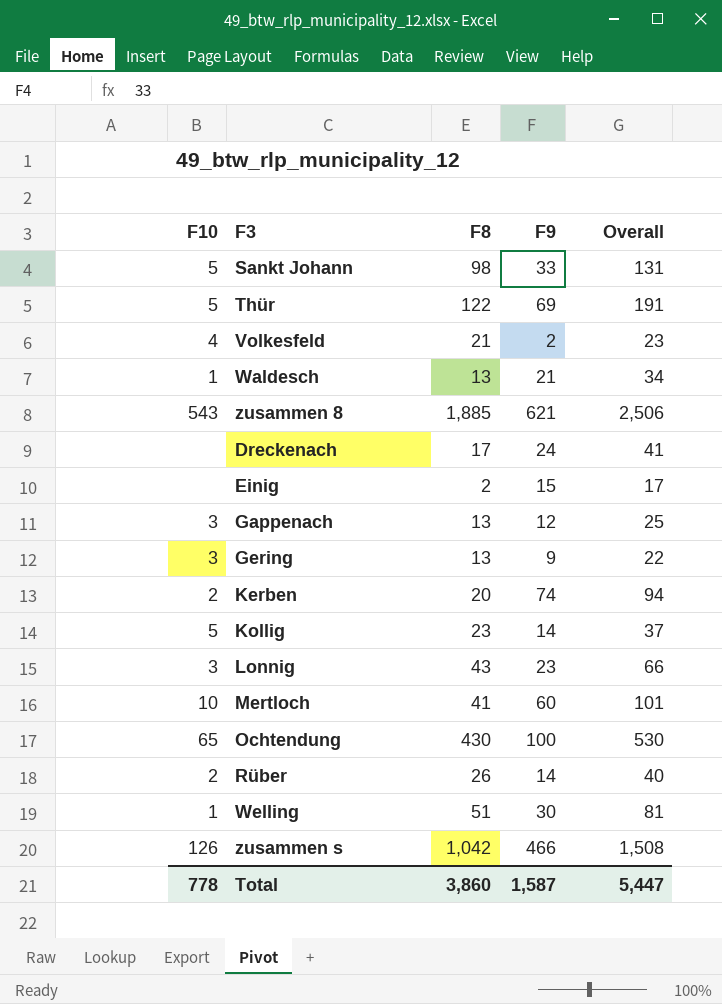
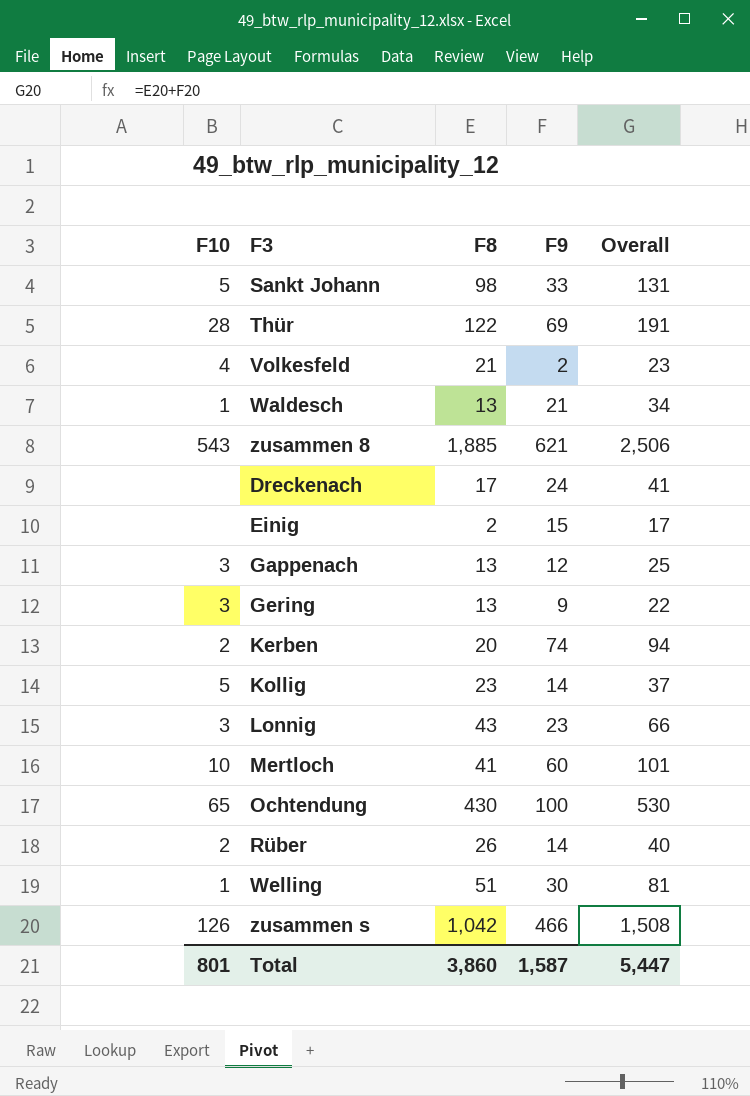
Thür | F10: 5 -> 28
Total | F10: 778 -> 801

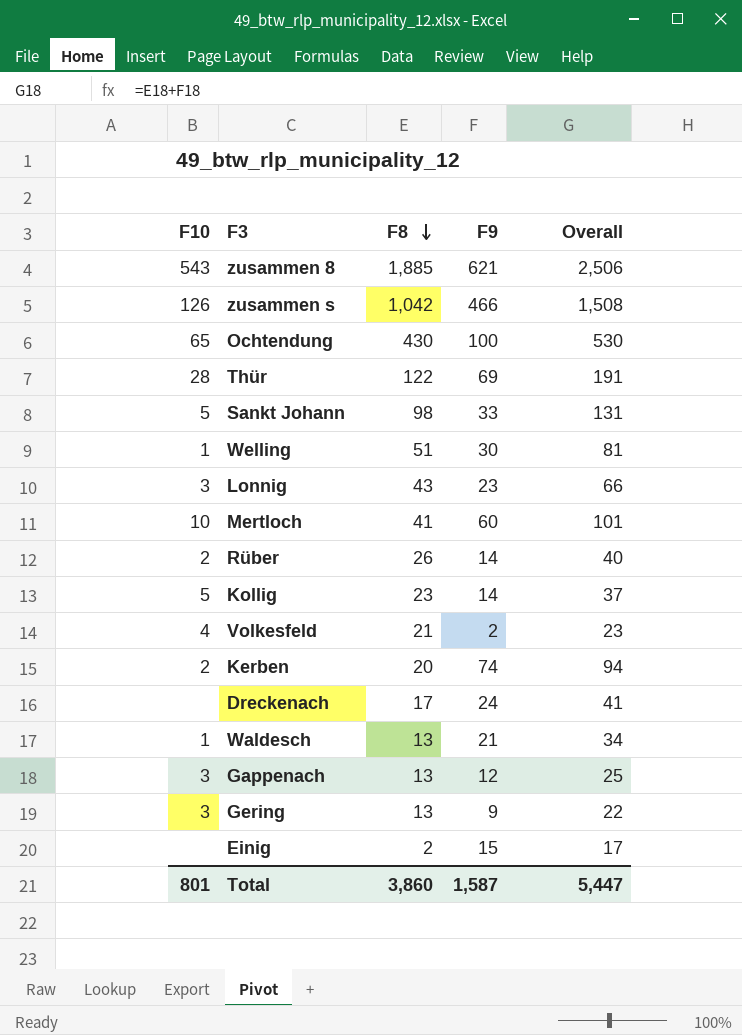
row order: none -> F8 descending

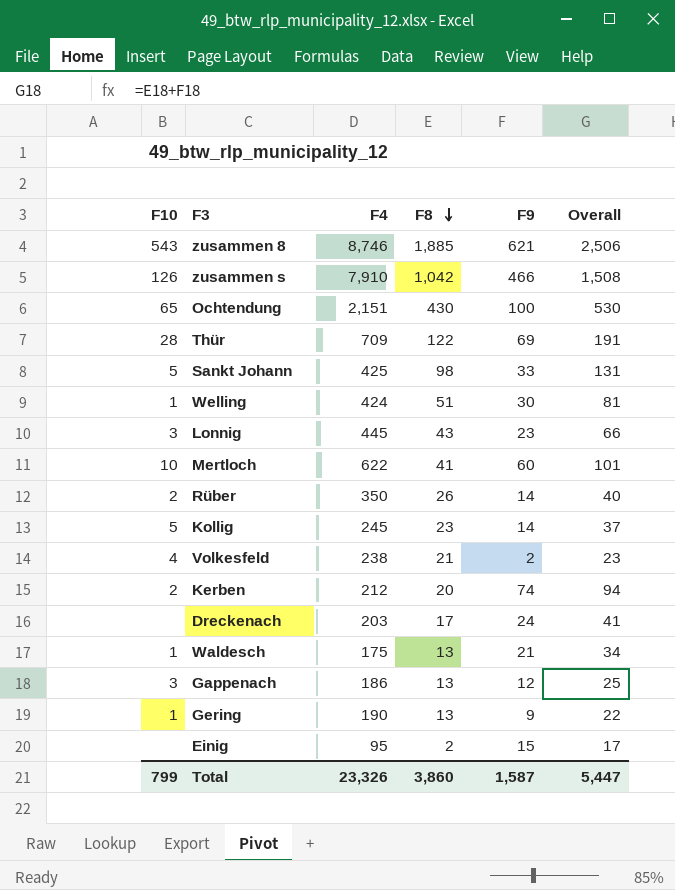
column F4 | position: none -> 3
Gering | F10: 3 -> 1
Total | F10: 801 -> 799

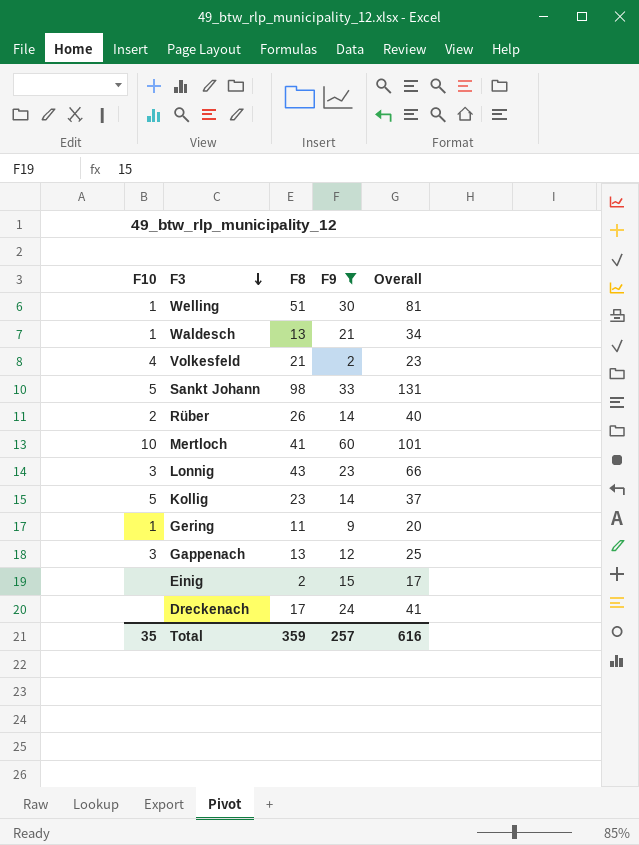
filter: none -> F9 <= 60
row order: F8 descending -> F3 descending
column F4 | position: 3 -> none
Gering | F8: 13 -> 11
Gering | Overall: 22 -> 20
Total | F10: 799 -> 35
Total | F8: 3,860 -> 359
Total | F9: 1,587 -> 257
Total | Overall: 5,447 -> 616

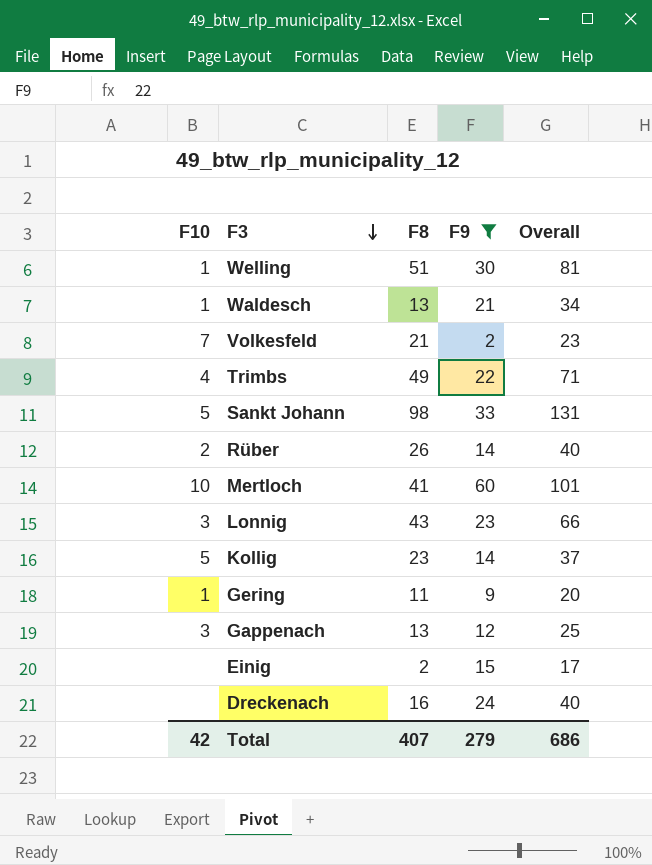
Volkesfeld | F10: 4 -> 7
row Trimbs: none -> 4 | 49 | 22 | 71
Dreckenach | F8: 17 -> 16
Dreckenach | Overall: 41 -> 40
Total | F10: 35 -> 42
Total | F8: 359 -> 407
Total | F9: 257 -> 279
Total | Overall: 616 -> 686

